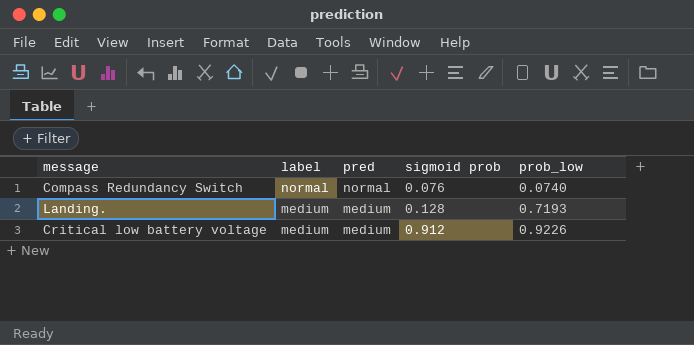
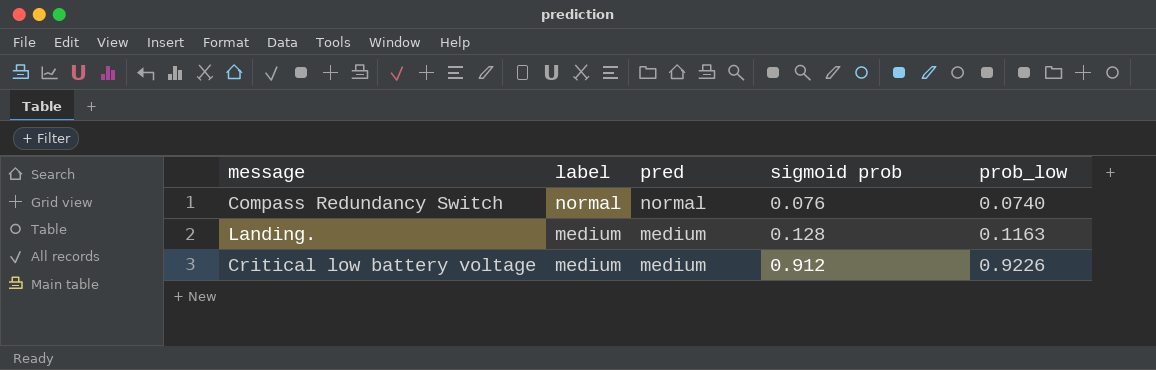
Landing. | prob_low: 0.7193 -> 0.1163

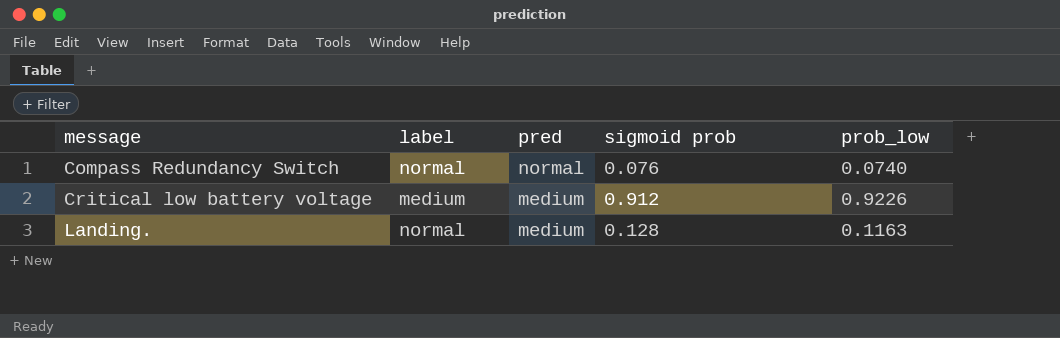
row order: label descending -> message ascending
Landing. | label: medium -> normal

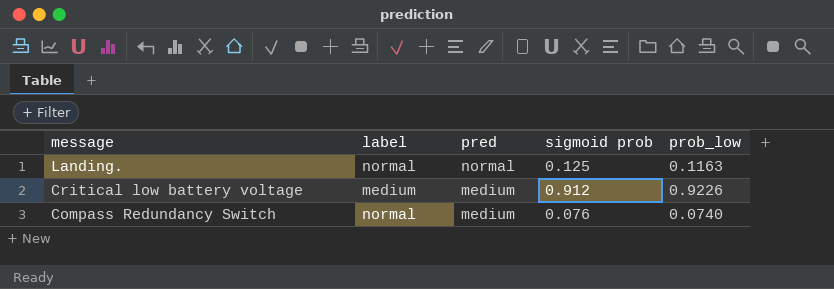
row order: message ascending -> message descending
Landing. | pred: medium -> normal
Landing. | sigmoid prob: 0.128 -> 0.125
Compass Redundancy Switch | pred: normal -> medium

